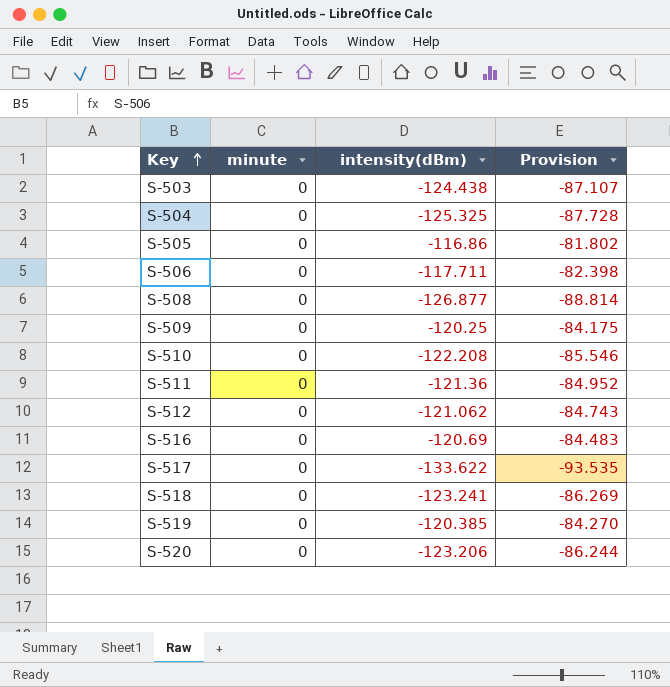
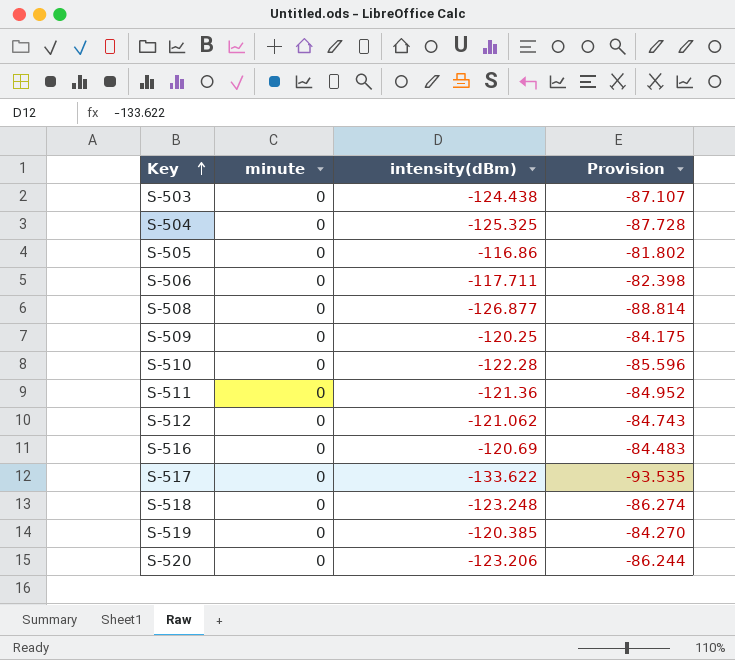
S-510 | intensity(dBm): -122.208 -> -122.28
S-510 | Provision: -85.546 -> -85.596
S-518 | intensity(dBm): -123.241 -> -123.248
S-518 | Provision: -86.269 -> -86.274

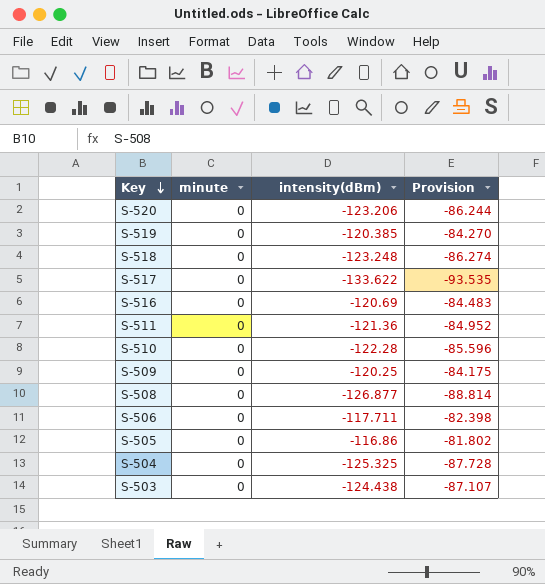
row order: Key ascending -> Key descending
row S-512: 0 | -121.062 | -84.743 -> none

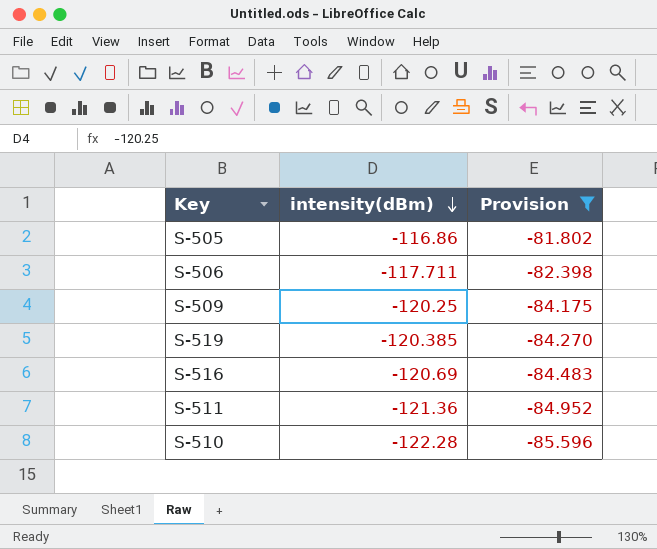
filter: none -> Provision >= -85.596
row order: Key descending -> intensity(dBm) descending
column minute | position: 2 -> none

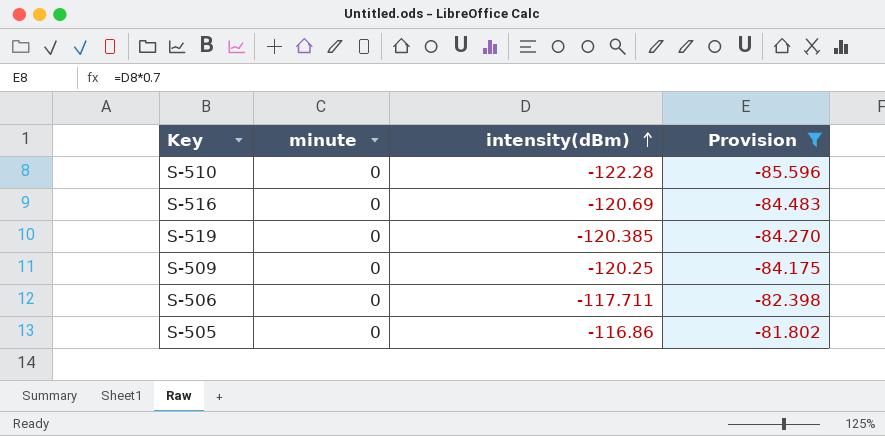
row order: intensity(dBm) descending -> intensity(dBm) ascending
column minute | position: none -> 2
row S-511: -121.36 | -84.952 -> none

